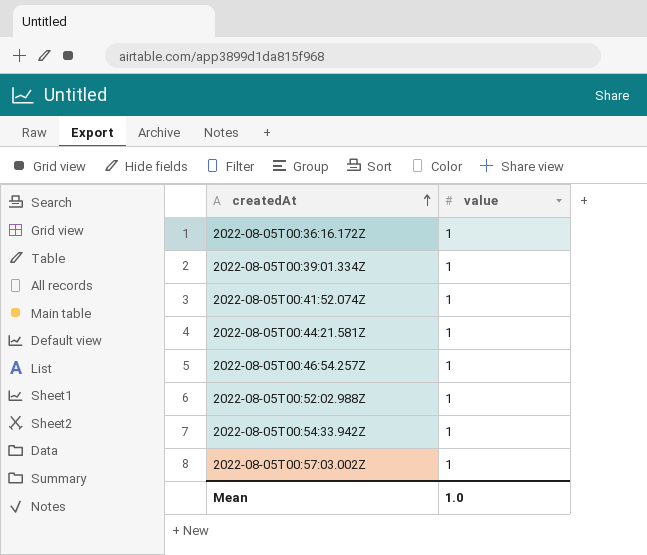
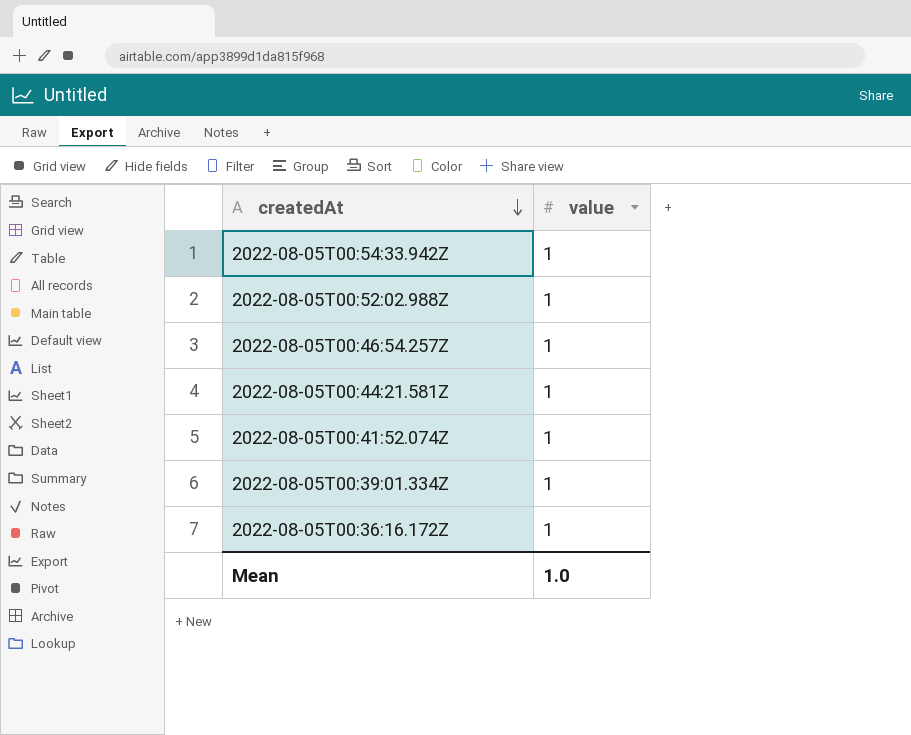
row order: createdAt ascending -> createdAt descending
row 2022-08-05T00:57:03.002Z: 1 -> none

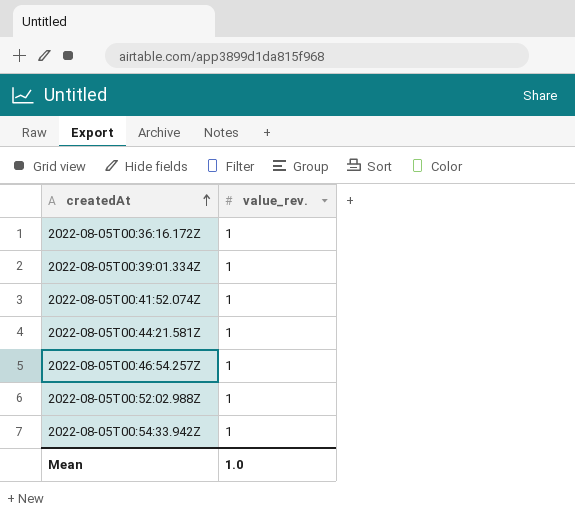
row order: createdAt descending -> createdAt ascending
column name: value -> value_rev.

